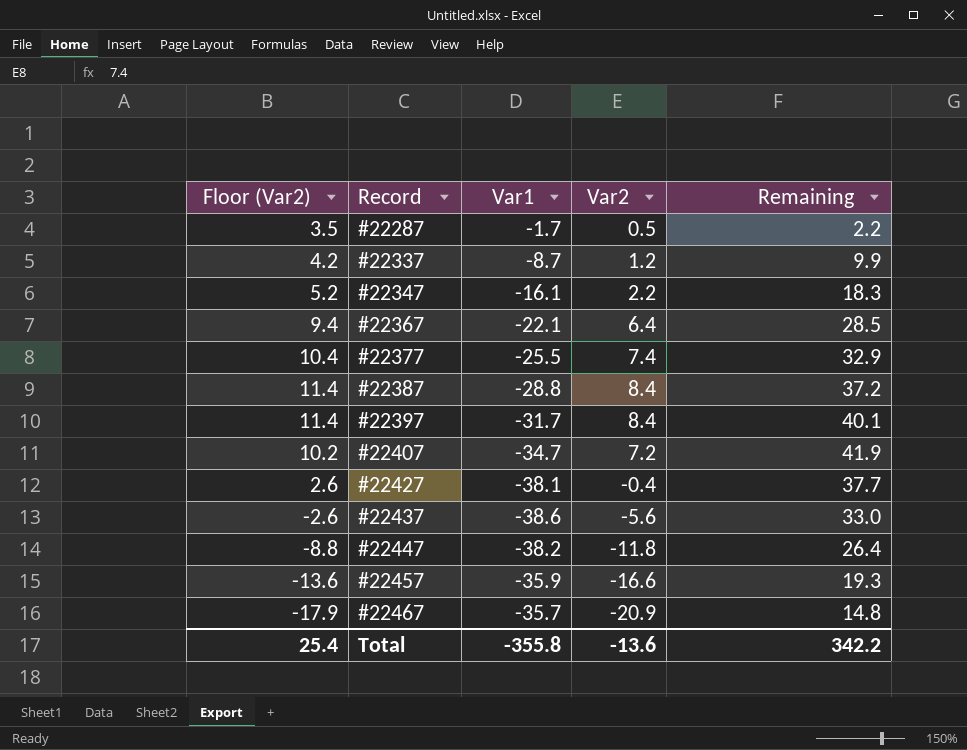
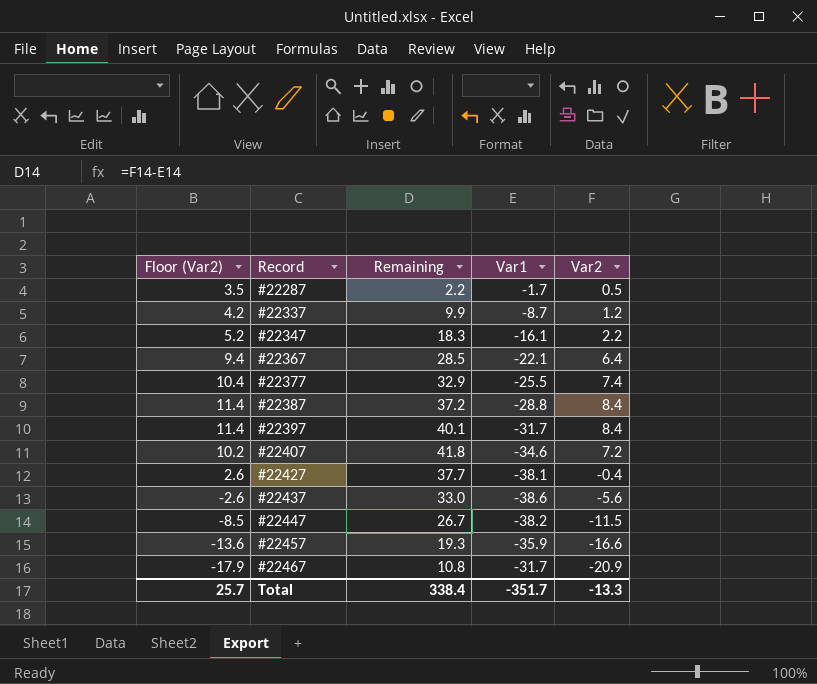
column Remaining | position: 5 -> 3
#22407 | Remaining: 41.9 -> 41.8
#22407 | Var1: -34.7 -> -34.6
#22447 | Floor (Var2): -8.8 -> -8.5
#22447 | Remaining: 26.4 -> 26.7
#22447 | Var2: -11.8 -> -11.5
#22467 | Remaining: 14.8 -> 10.8
#22467 | Var1: -35.7 -> -31.7
Total | Floor (Var2): 25.4 -> 25.7
Total | Remaining: 342.2 -> 338.4
Total | Var1: -355.8 -> -351.7
Total | Var2: -13.6 -> -13.3

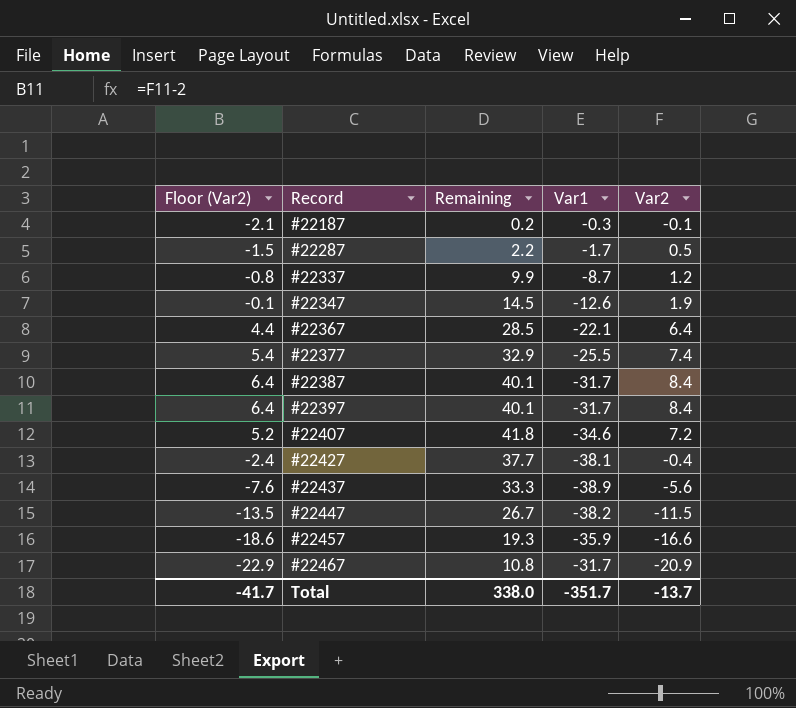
column Floor (Var2) | formula: [Var2] + 3 -> [Var2] - 2
row #22187: none -> -2.1 | 0.2 | -0.3 | -0.1
#22347 | Remaining: 18.3 -> 14.5
#22347 | Var1: -16.1 -> -12.6
#22347 | Var2: 2.2 -> 1.9
#22387 | Remaining: 37.2 -> 40.1
#22387 | Var1: -28.8 -> -31.7
#22437 | Remaining: 33.0 -> 33.3
#22437 | Var1: -38.6 -> -38.9
Total | Floor (Var2): 25.7 -> -41.7
Total | Remaining: 338.4 -> 338.0
Total | Var2: -13.3 -> -13.7

